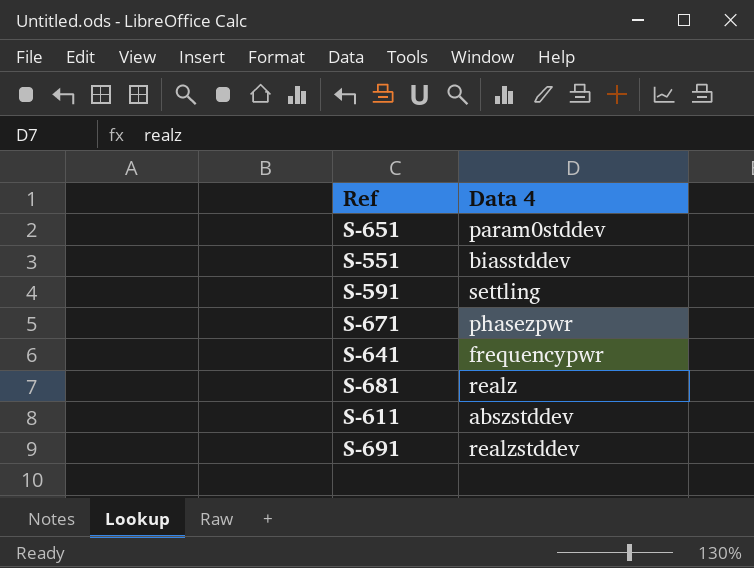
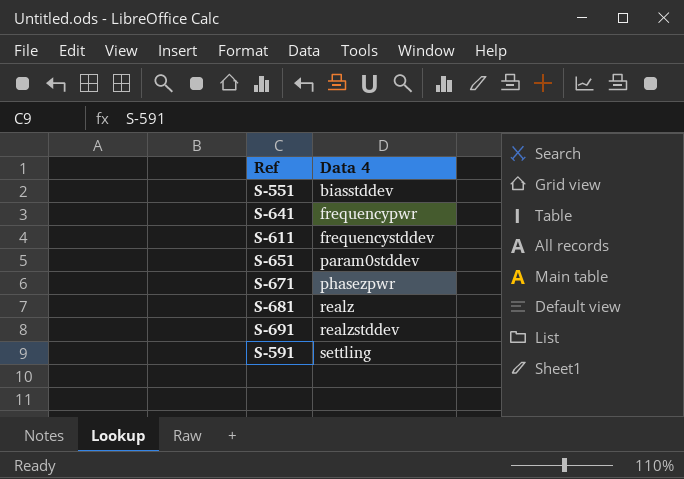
row order: none -> Data 4 ascending
S-611 | Data 4: abszstddev -> frequencystddev

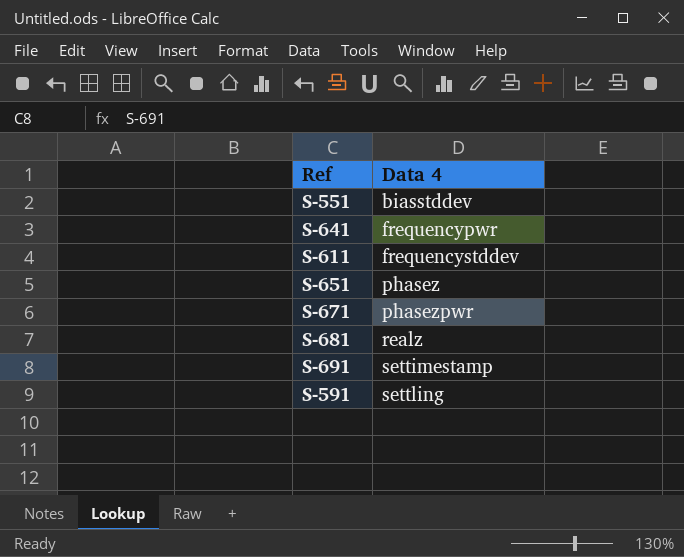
S-651 | Data 4: param0stddev -> phasez
S-691 | Data 4: realzstddev -> settimestamp

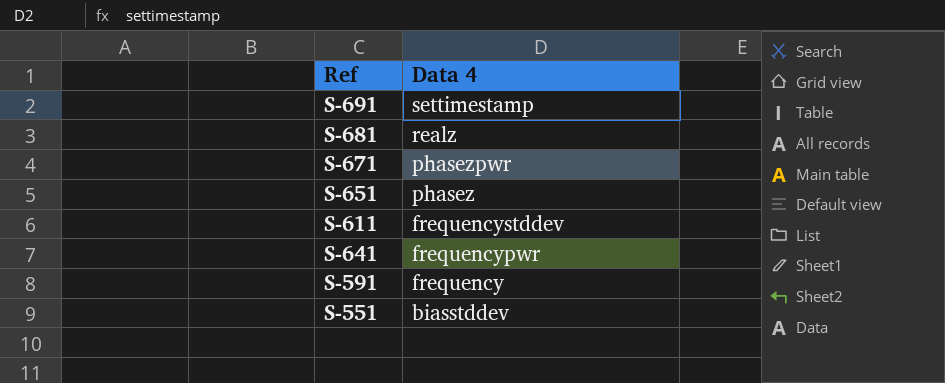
row order: Data 4 ascending -> Data 4 descending
S-591 | Data 4: settling -> frequency

